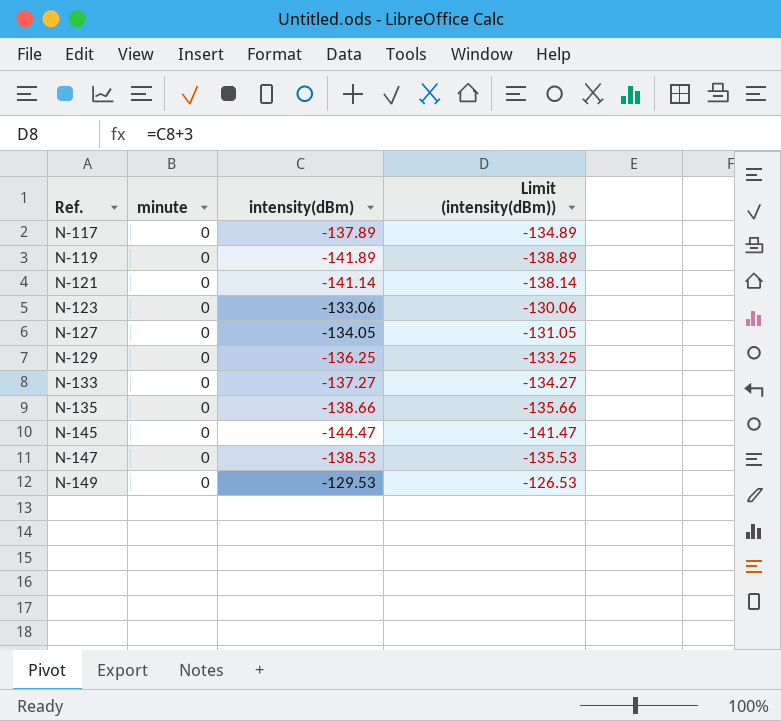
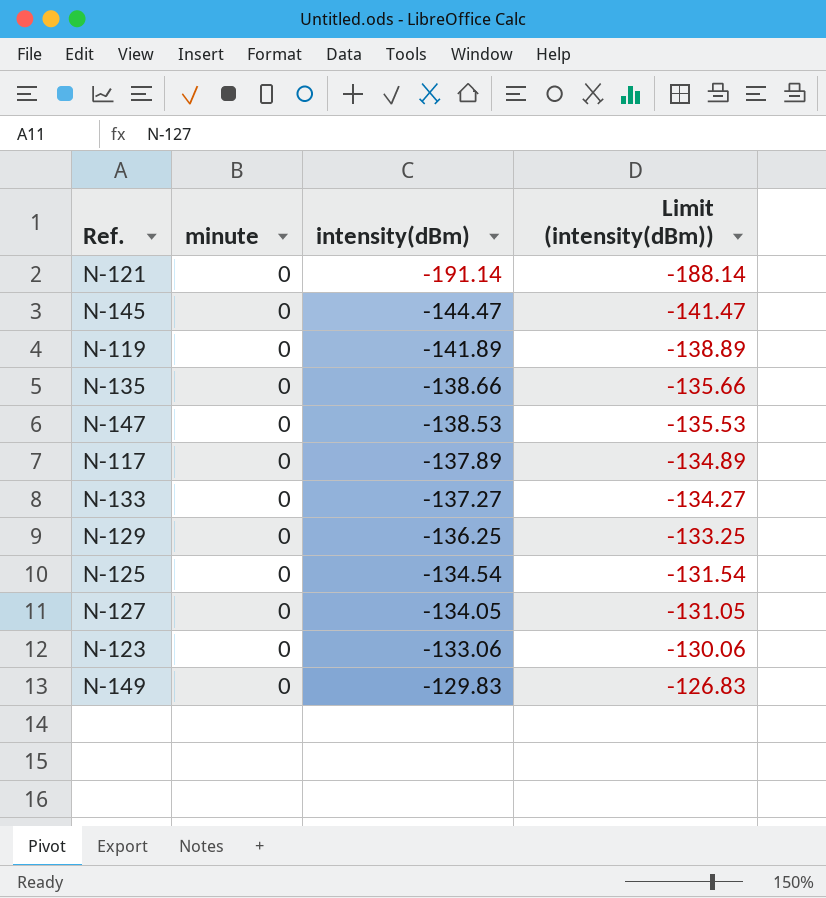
row order: Ref. ascending -> intensity(dBm) ascending
N-121 | intensity(dBm): -141.14 -> -191.14
N-121 | Limit (intensity(dBm)): -138.14 -> -188.14
row N-125: none -> 0 | -134.54 | -131.54
N-149 | intensity(dBm): -129.53 -> -129.83
N-149 | Limit (intensity(dBm)): -126.53 -> -126.83

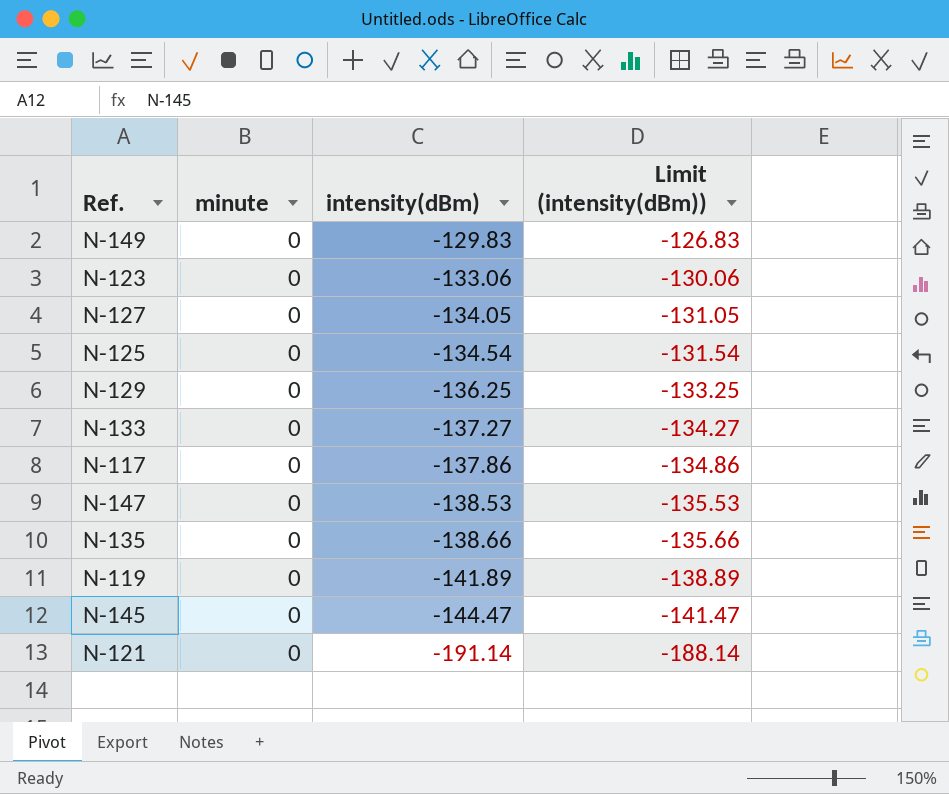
row order: intensity(dBm) ascending -> intensity(dBm) descending
N-117 | intensity(dBm): -137.89 -> -137.86
N-117 | Limit (intensity(dBm)): -134.89 -> -134.86

